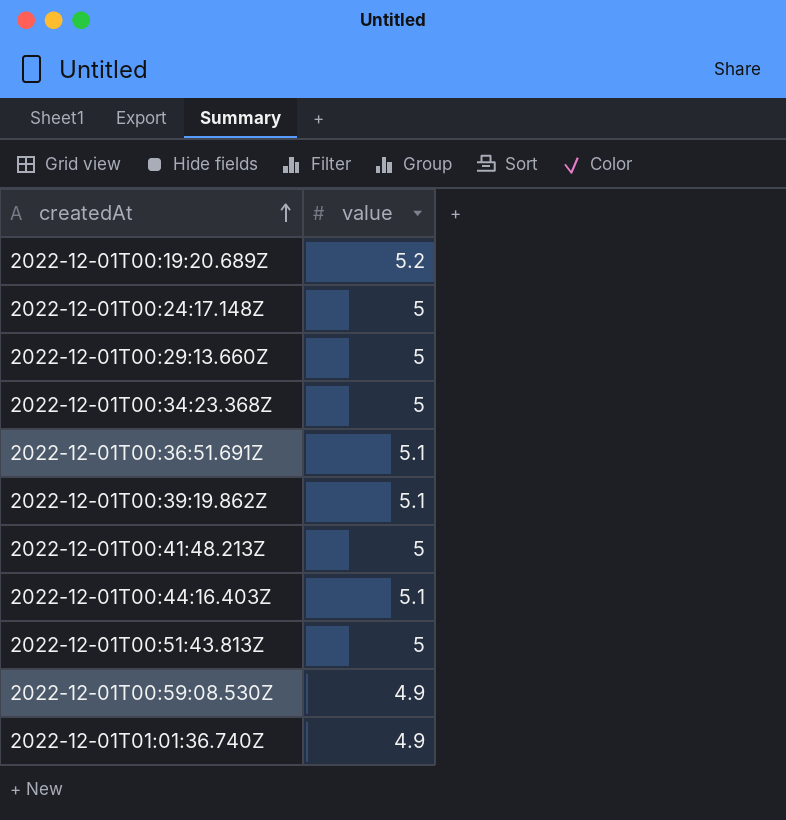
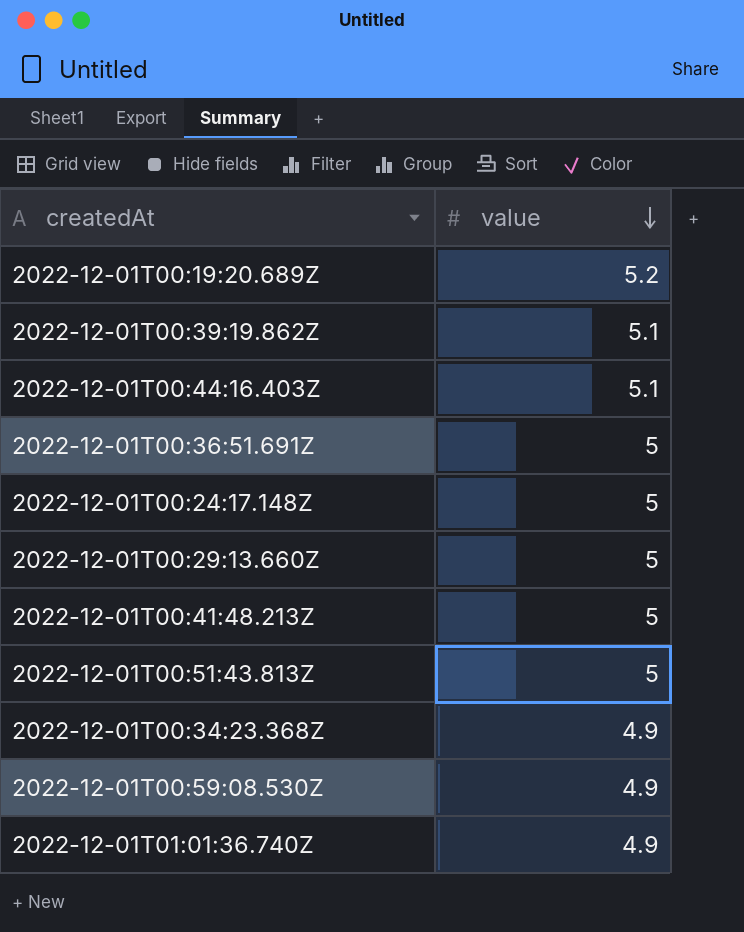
row order: createdAt ascending -> value descending
2022-12-01T00:36:51.691Z | value: 5.1 -> 5
2022-12-01T00:34:23.368Z | value: 5 -> 4.9

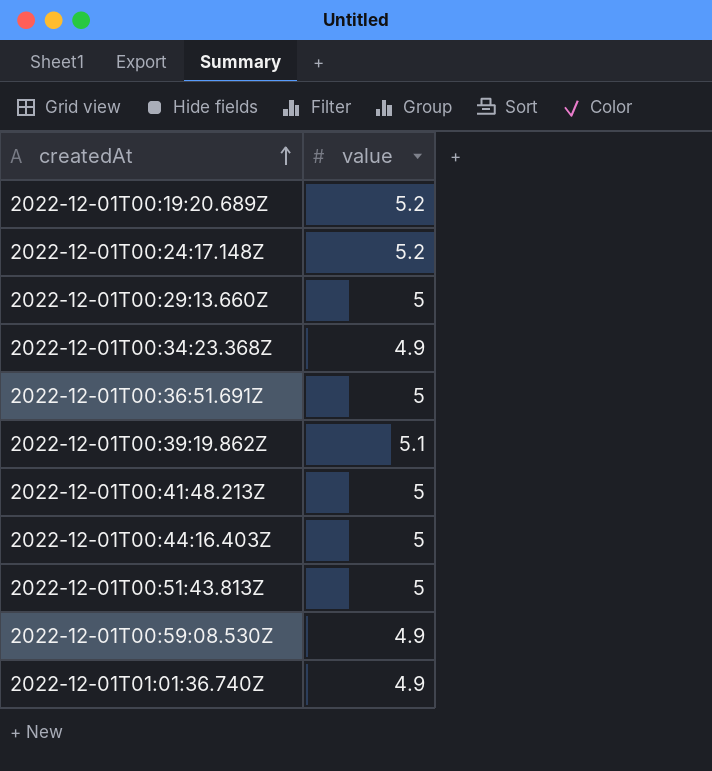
row order: value descending -> createdAt ascending
2022-12-01T00:24:17.148Z | value: 5 -> 5.2
2022-12-01T00:44:16.403Z | value: 5.1 -> 5

